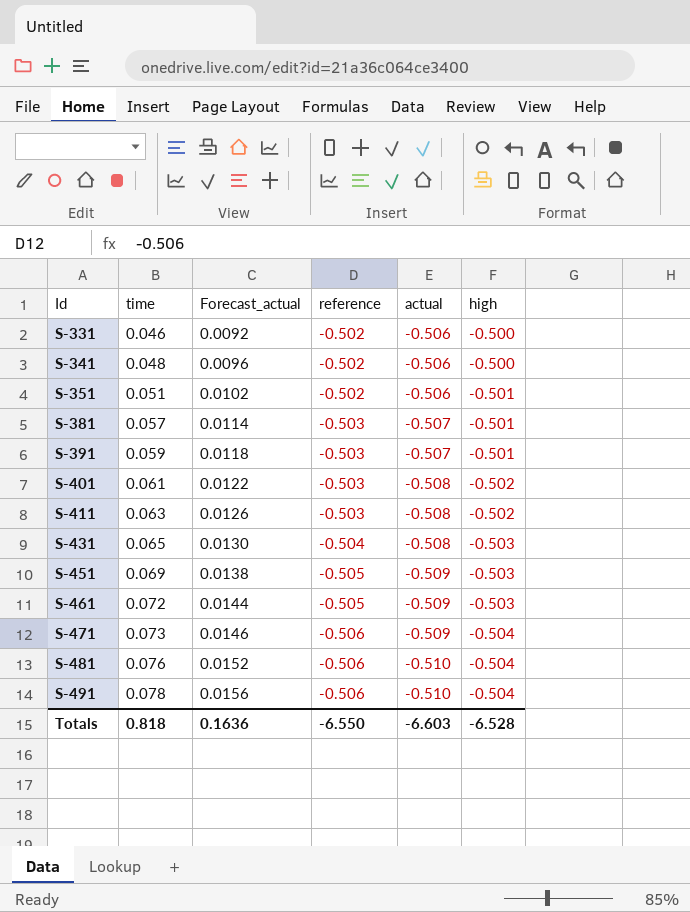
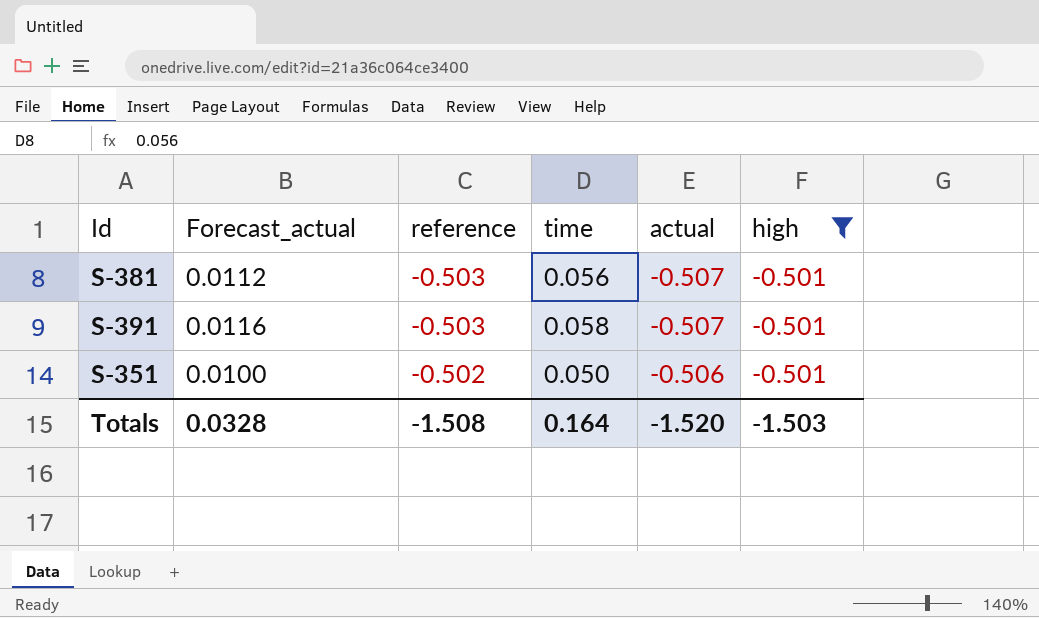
filter: none -> high = -0.501
row order: Id ascending -> reference ascending
column time | position: 2 -> 4
S-381 | Forecast_actual: 0.0114 -> 0.0112
S-381 | time: 0.057 -> 0.056
S-391 | Forecast_actual: 0.0118 -> 0.0116
S-391 | time: 0.059 -> 0.058
S-351 | Forecast_actual: 0.0102 -> 0.0100
S-351 | time: 0.051 -> 0.050
Totals | Forecast_actual: 0.1636 -> 0.0328
Totals | reference: -6.550 -> -1.508
Totals | time: 0.818 -> 0.164
Totals | actual: -6.603 -> -1.520
Totals | high: -6.528 -> -1.503

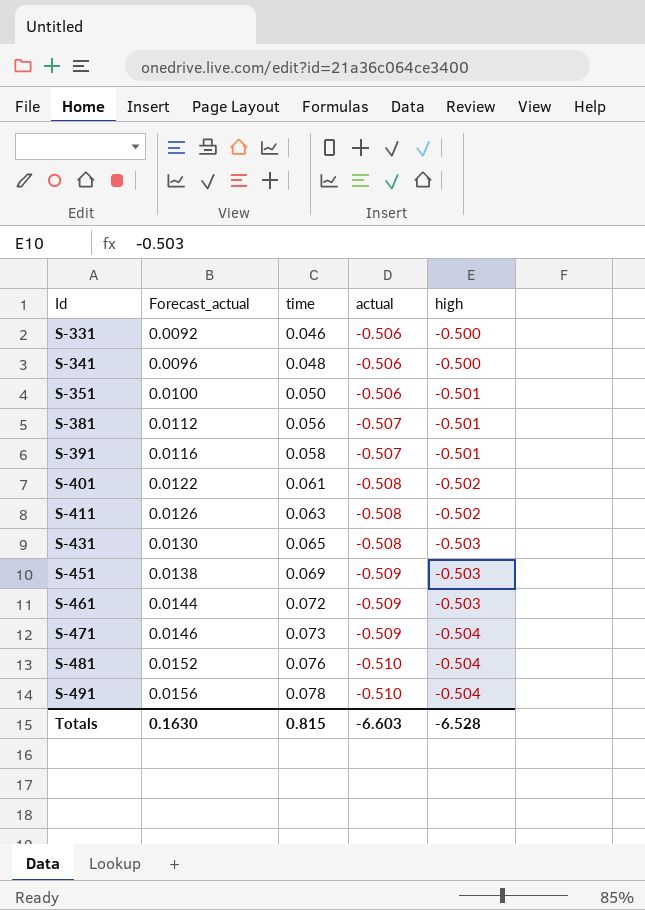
filter: high = -0.501 -> none
row order: reference ascending -> Id ascending
column reference | position: 3 -> none
Totals | Forecast_actual: 0.0328 -> 0.1630
Totals | time: 0.164 -> 0.815
Totals | actual: -1.520 -> -6.603
Totals | high: -1.503 -> -6.528

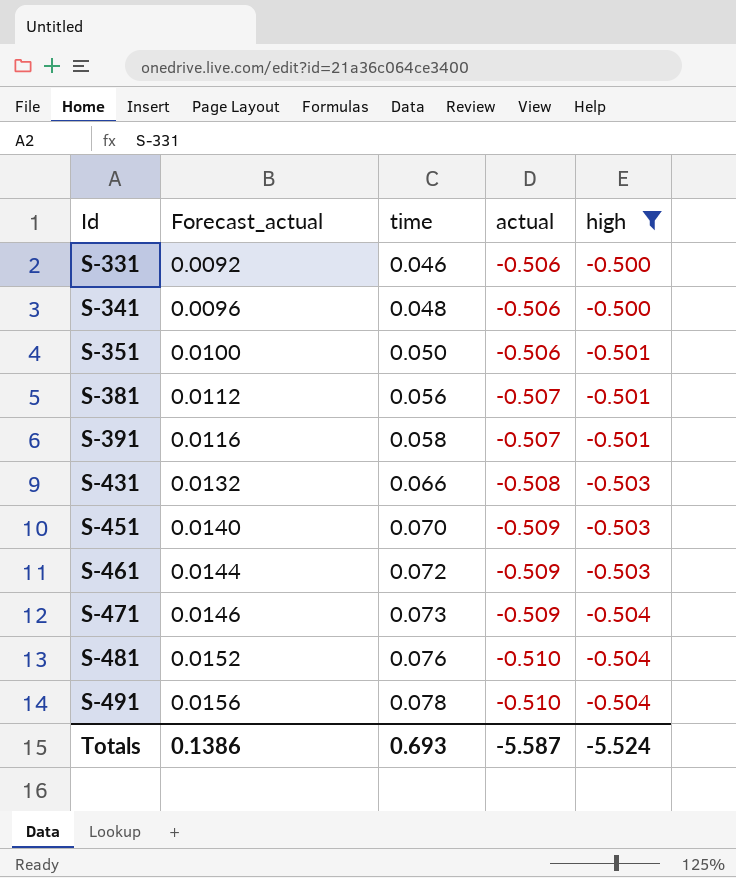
filter: none -> high != -0.502
S-431 | Forecast_actual: 0.0130 -> 0.0132
S-431 | time: 0.065 -> 0.066
S-451 | Forecast_actual: 0.0138 -> 0.0140
S-451 | time: 0.069 -> 0.070
Totals | Forecast_actual: 0.1630 -> 0.1386
Totals | time: 0.815 -> 0.693
Totals | actual: -6.603 -> -5.587
Totals | high: -6.528 -> -5.524

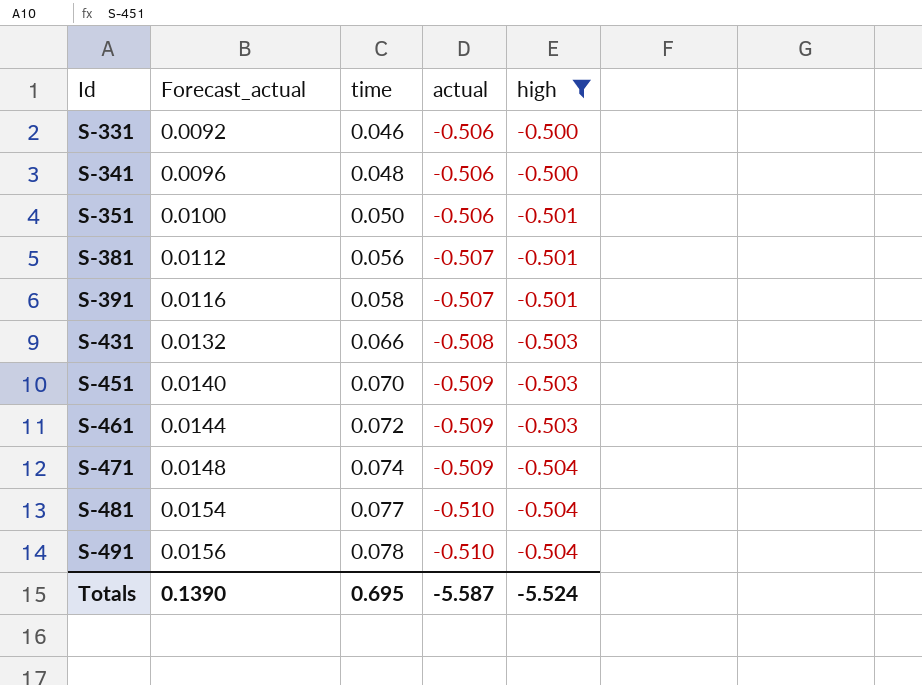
S-471 | Forecast_actual: 0.0146 -> 0.0148
S-471 | time: 0.073 -> 0.074
S-481 | Forecast_actual: 0.0152 -> 0.0154
S-481 | time: 0.076 -> 0.077
Totals | Forecast_actual: 0.1386 -> 0.1390
Totals | time: 0.693 -> 0.695

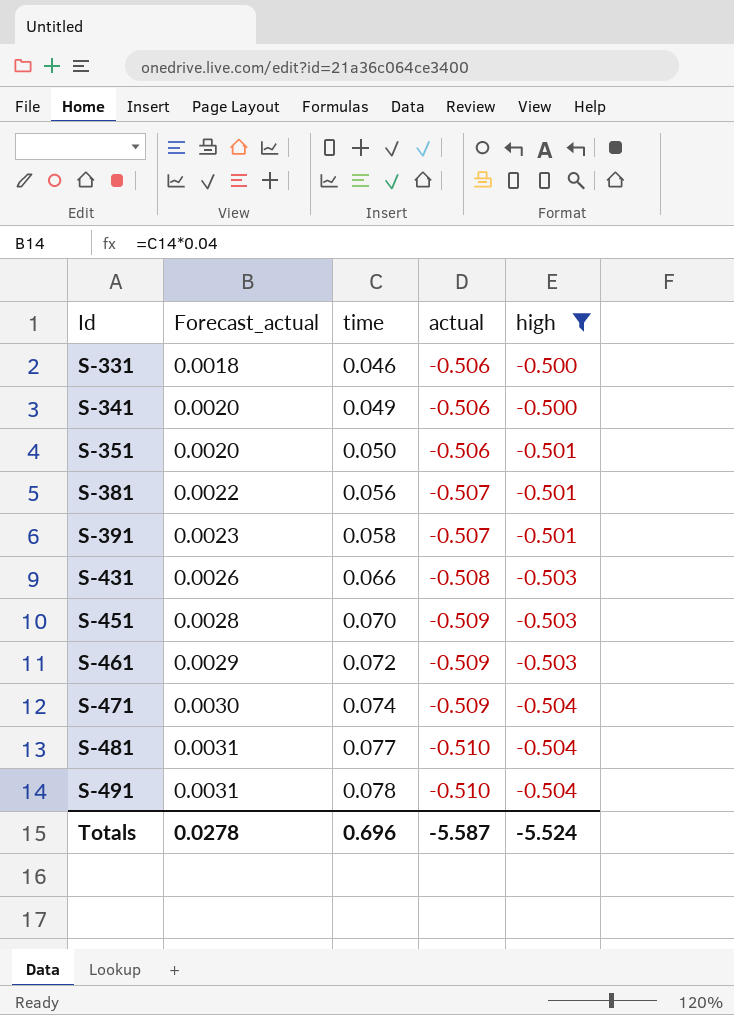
column Forecast_actual | formula: [time] * 0.2 -> [time] * 0.04
S-341 | time: 0.048 -> 0.049
Totals | Forecast_actual: 0.1390 -> 0.0278
Totals | time: 0.695 -> 0.696

